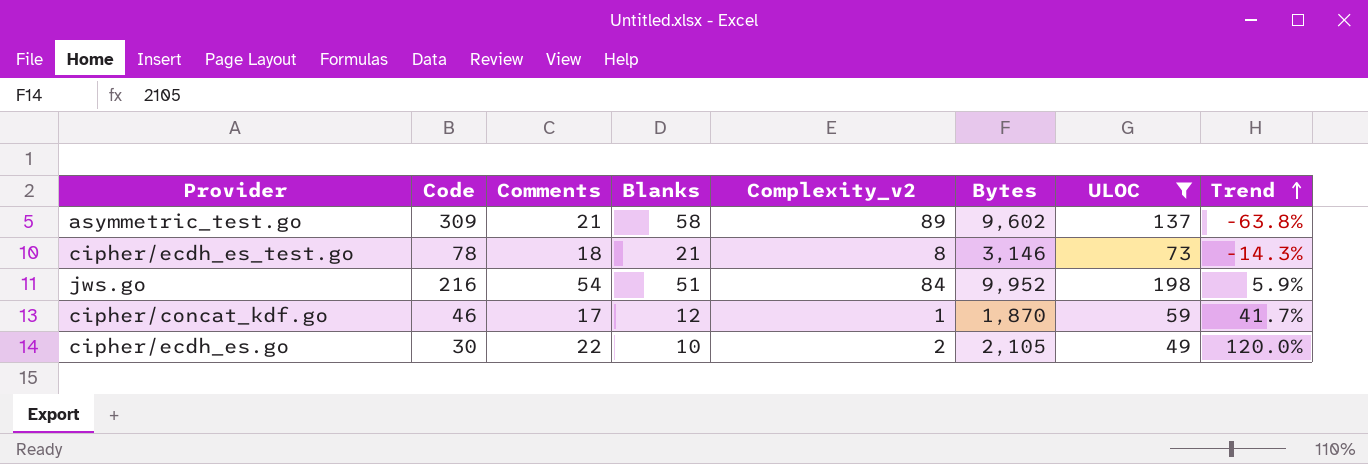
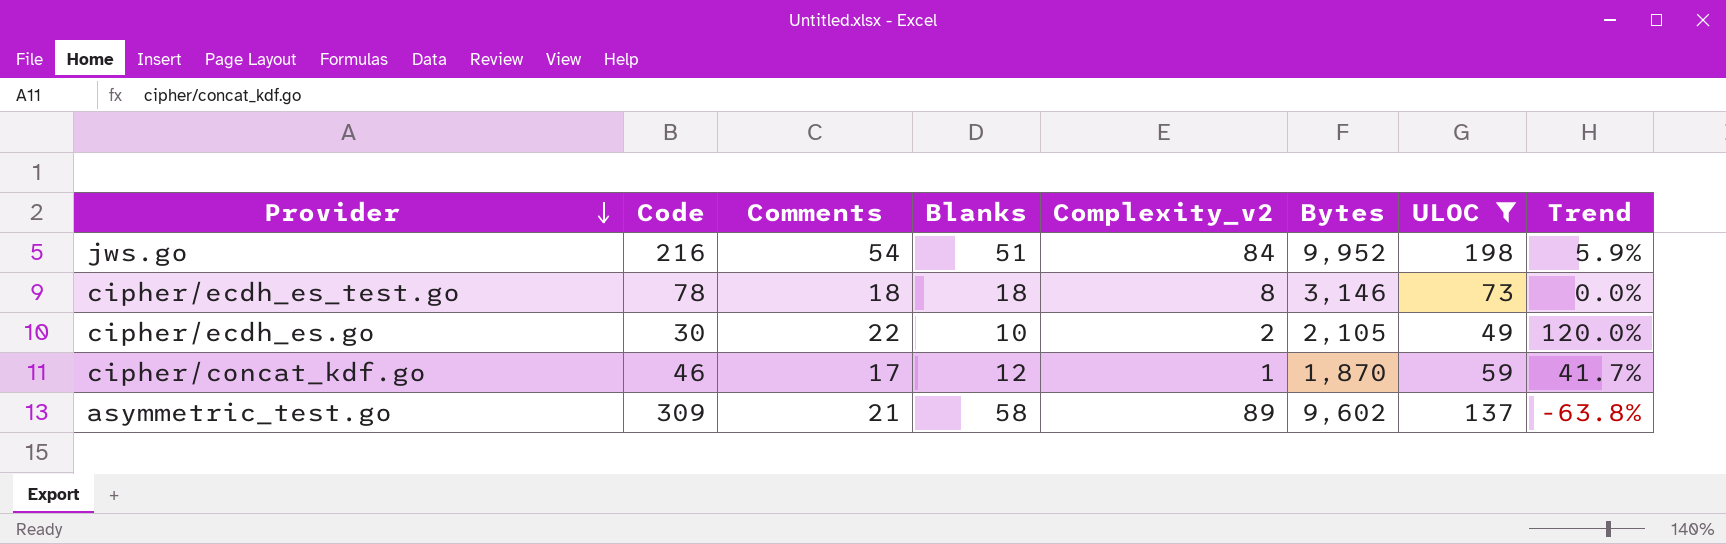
row order: Trend ascending -> Provider descending
cipher/ecdh_es_test.go | Blanks: 21 -> 18
cipher/ecdh_es_test.go | Trend: -14.3% -> 0.0%

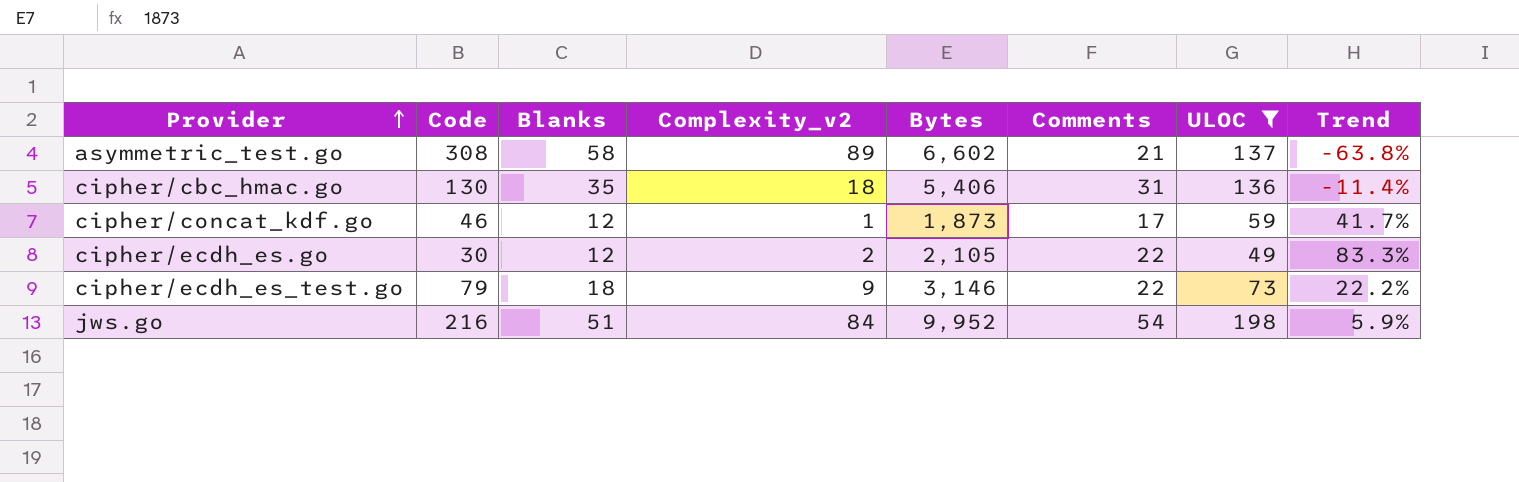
row order: Provider descending -> Provider ascending
column Comments | position: 3 -> 6
asymmetric_test.go | Code: 309 -> 308
asymmetric_test.go | Bytes: 9,602 -> 6,602
row cipher/cbc_hmac.go: none -> 130 | 35 | 18 | 5,406 | 31 | 136 | -11.4%
cipher/concat_kdf.go | Bytes: 1,870 -> 1,873
cipher/ecdh_es.go | Blanks: 10 -> 12
cipher/ecdh_es.go | Trend: 120.0% -> 83.3%
cipher/ecdh_es_test.go | Code: 78 -> 79
cipher/ecdh_es_test.go | Complexity_v2: 8 -> 9
cipher/ecdh_es_test.go | Comments: 18 -> 22
cipher/ecdh_es_test.go | Trend: 0.0% -> 22.2%

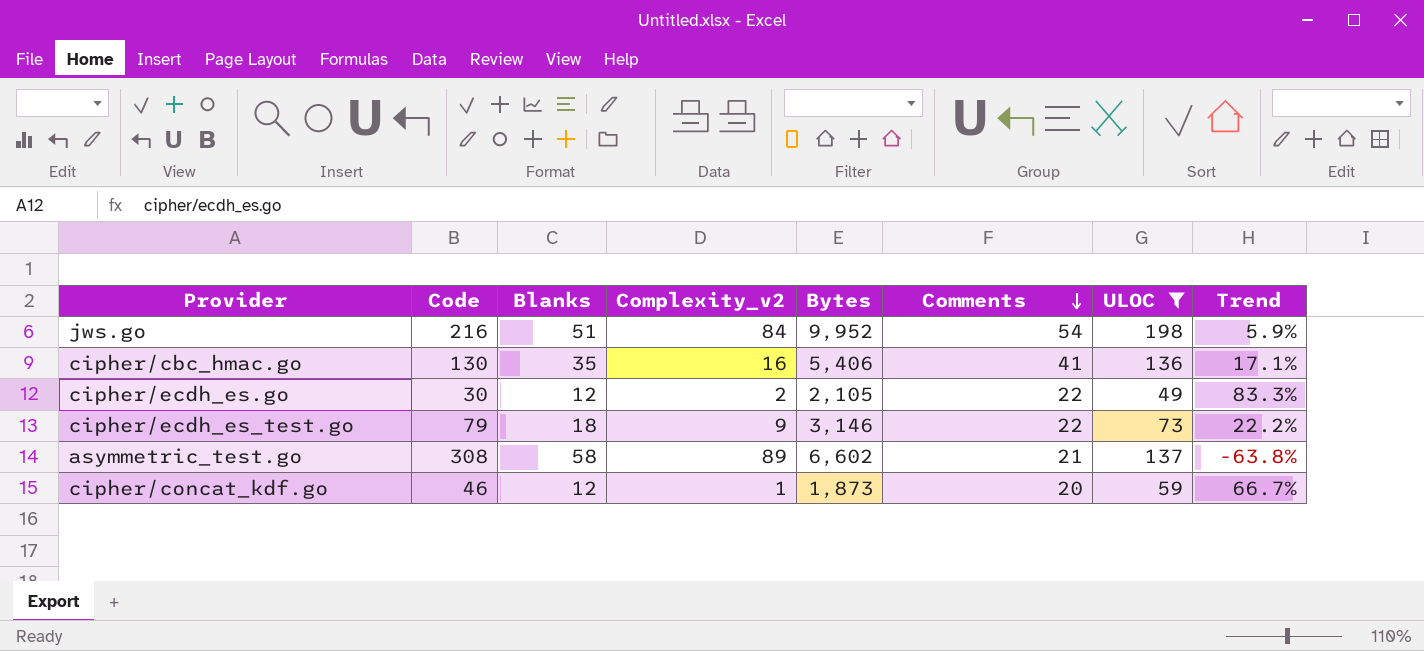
row order: Provider ascending -> Comments descending
cipher/cbc_hmac.go | Complexity_v2: 18 -> 16
cipher/cbc_hmac.go | Comments: 31 -> 41
cipher/cbc_hmac.go | Trend: -11.4% -> 17.1%
cipher/concat_kdf.go | Comments: 17 -> 20
cipher/concat_kdf.go | Trend: 41.7% -> 66.7%

